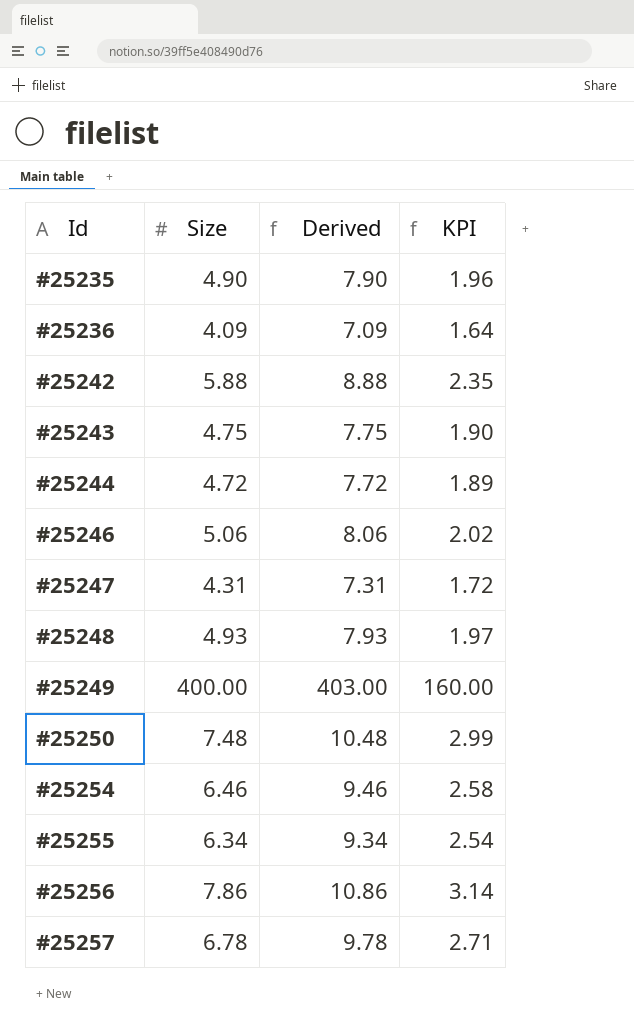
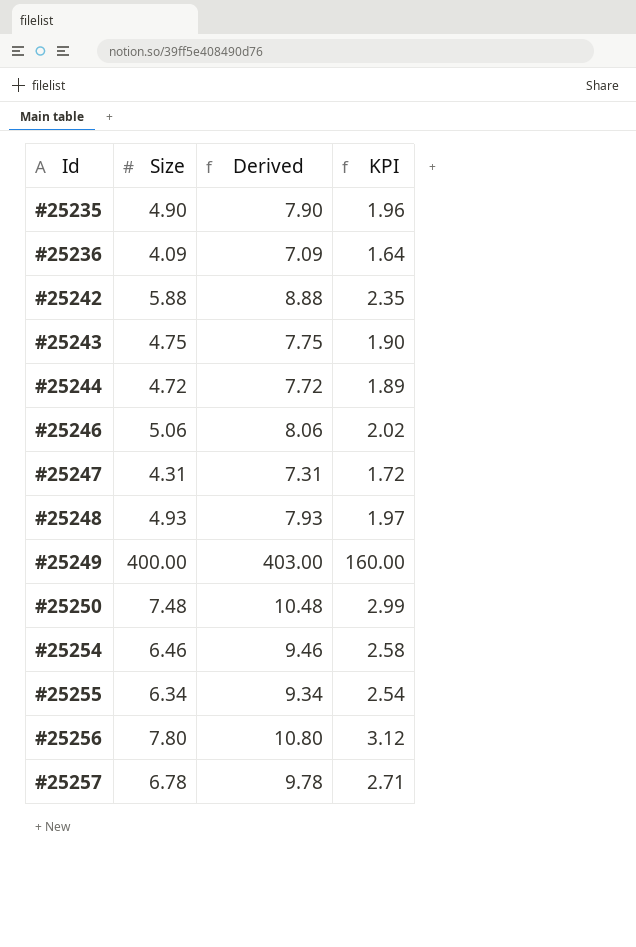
#25256 | Size: 7.86 -> 7.80
#25256 | Derived: 10.86 -> 10.80
#25256 | KPI: 3.14 -> 3.12

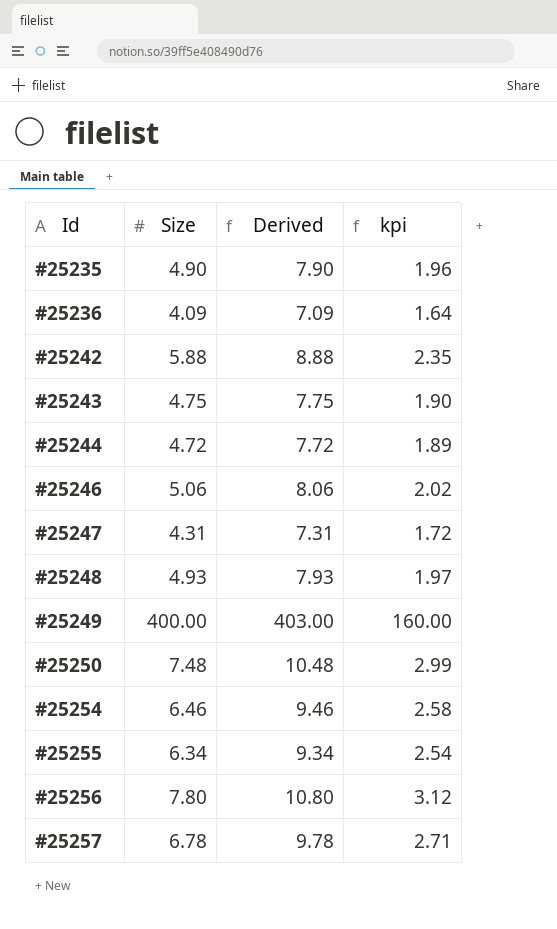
column name: KPI -> kpi

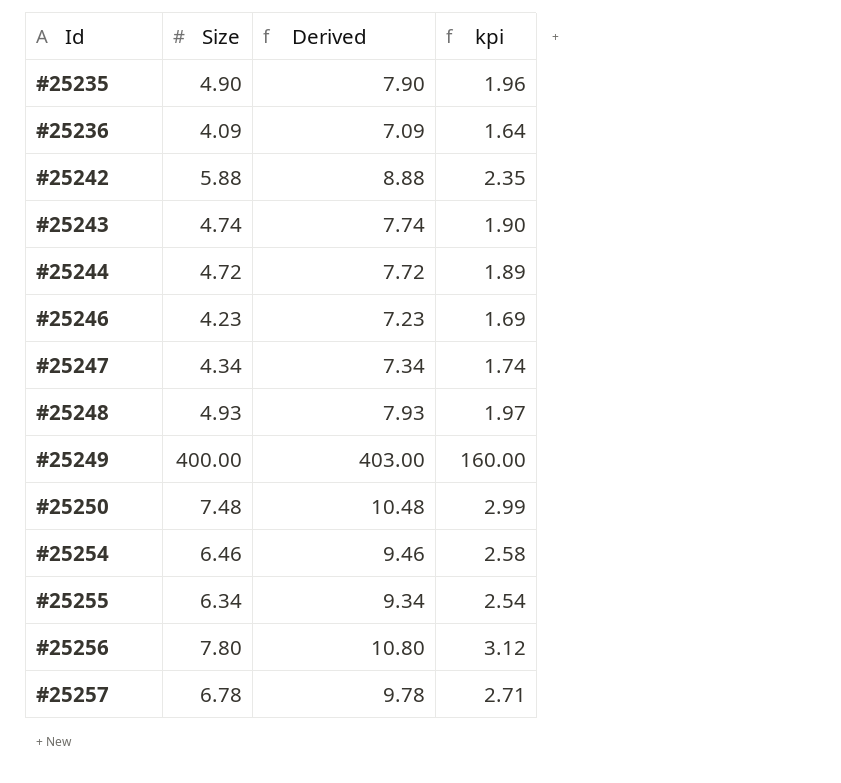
#25243 | Size: 4.75 -> 4.74
#25243 | Derived: 7.75 -> 7.74
#25246 | Size: 5.06 -> 4.23
#25246 | Derived: 8.06 -> 7.23
#25246 | kpi: 2.02 -> 1.69
#25247 | Size: 4.31 -> 4.34
#25247 | Derived: 7.31 -> 7.34
#25247 | kpi: 1.72 -> 1.74

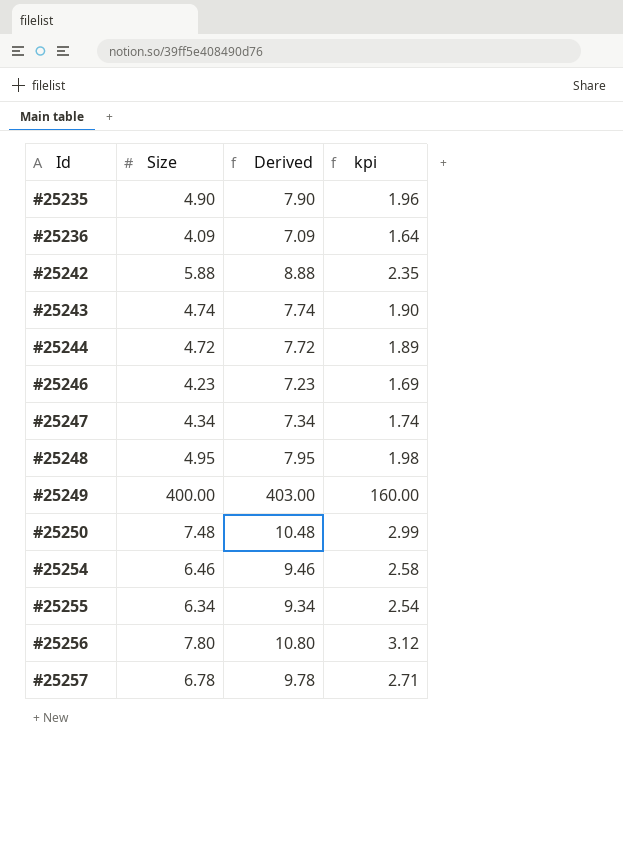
#25248 | Size: 4.93 -> 4.95
#25248 | Derived: 7.93 -> 7.95
#25248 | kpi: 1.97 -> 1.98

